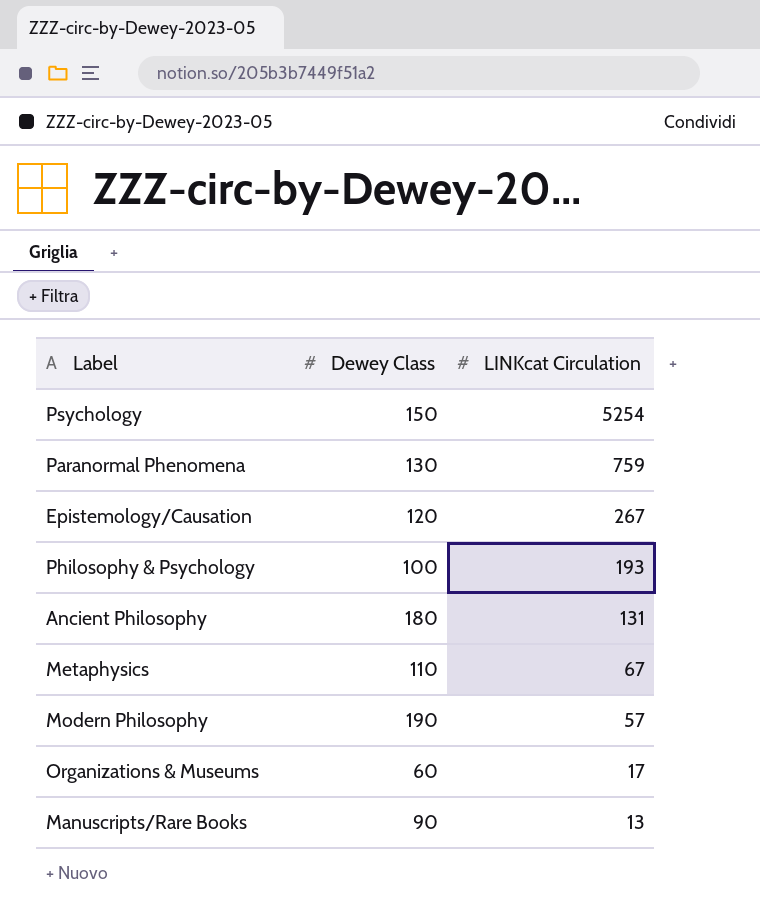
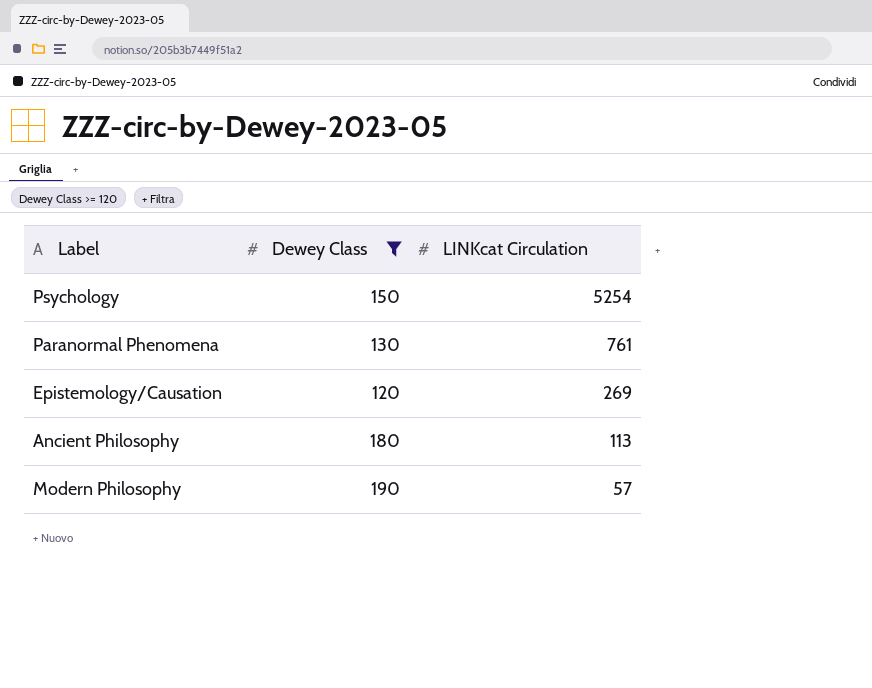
filter: none -> Dewey Class >= 120
Paranormal Phenomena | LINKcat Circulation: 759 -> 761
Epistemology/Causation | LINKcat Circulation: 267 -> 269
Ancient Philosophy | LINKcat Circulation: 131 -> 113

